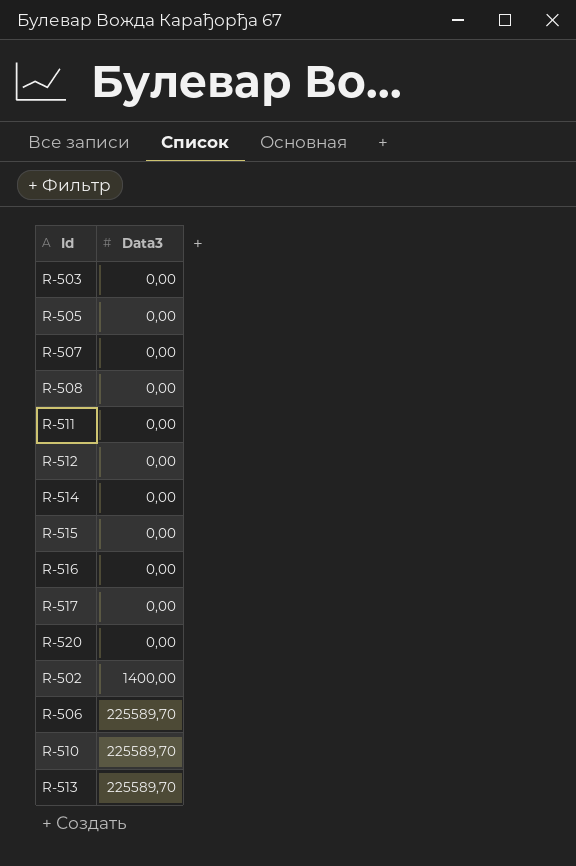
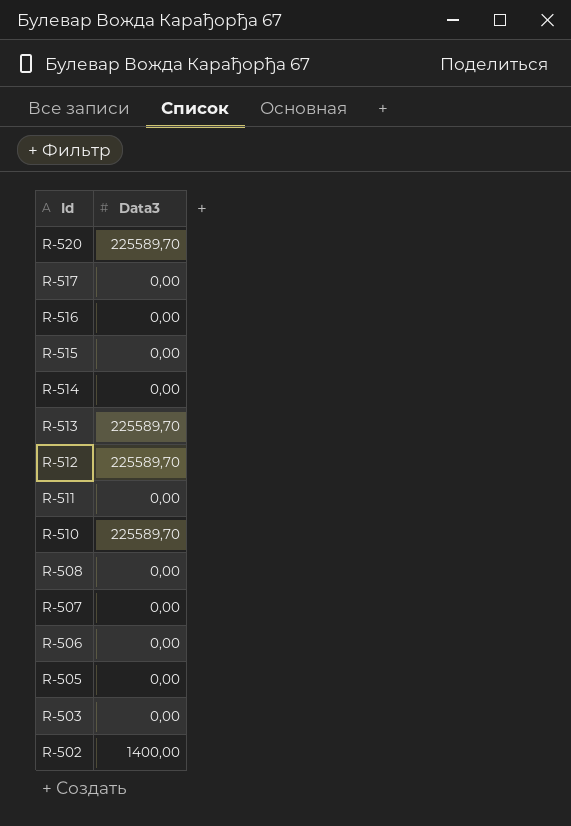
row order: Data3 ascending -> Id descending
R-520 | Data3: 0,00 -> 225589,70
R-512 | Data3: 0,00 -> 225589,70
R-506 | Data3: 225589,70 -> 0,00

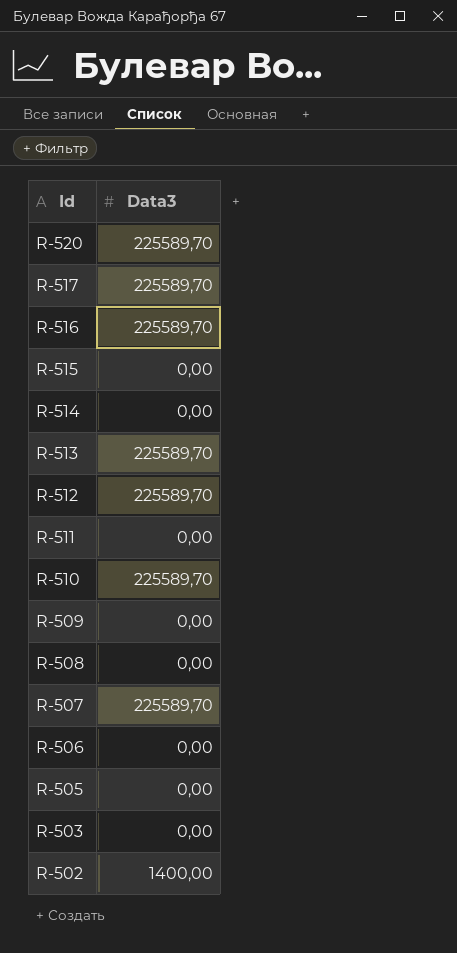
R-517 | Data3: 0,00 -> 225589,70
R-516 | Data3: 0,00 -> 225589,70
row R-509: none -> 0,00
R-507 | Data3: 0,00 -> 225589,70

